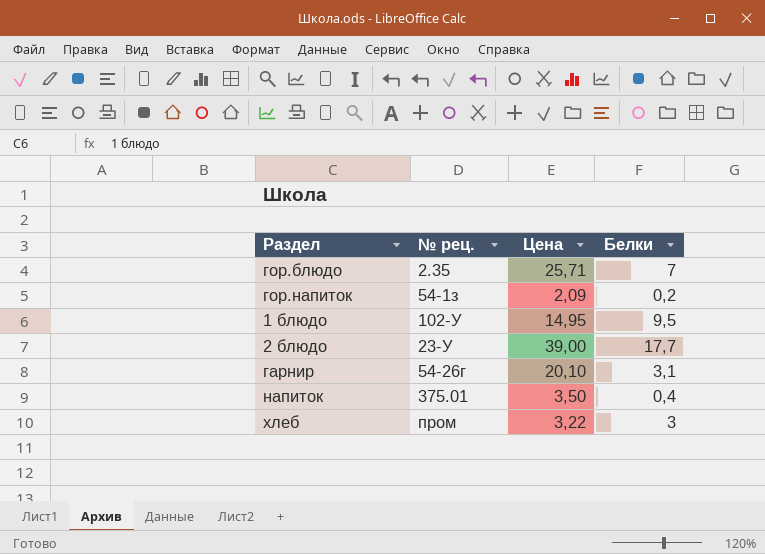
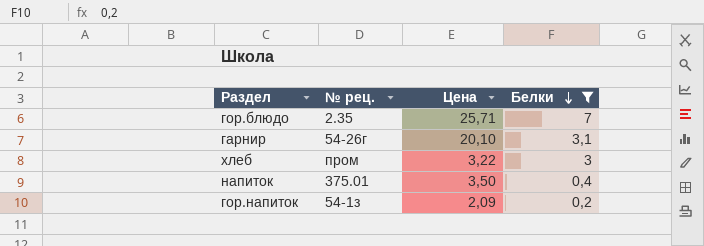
filter: none -> Белки <= 7
row order: none -> Белки descending

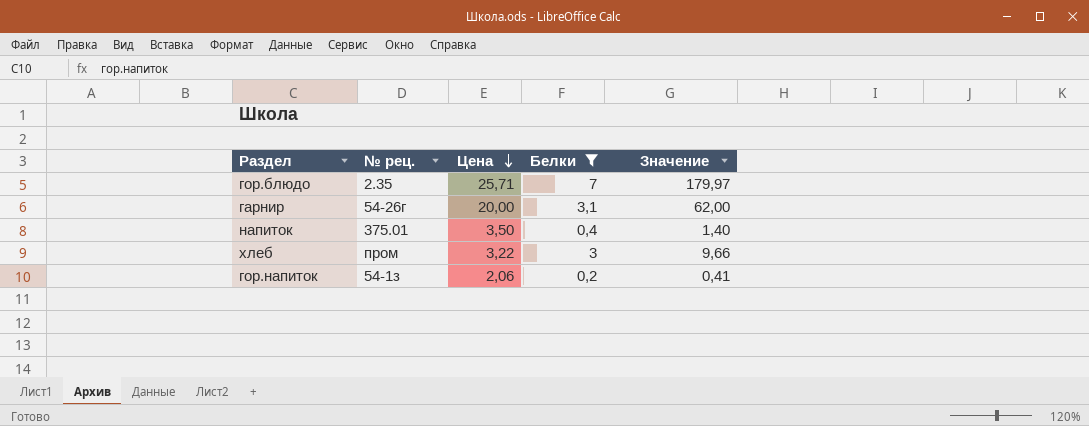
row order: Белки descending -> Цена descending
column Значение | formula: none -> [Цена] * [Белки]
гарнир | Цена: 20,10 -> 20,00
гор.напиток | Цена: 2,09 -> 2,06

